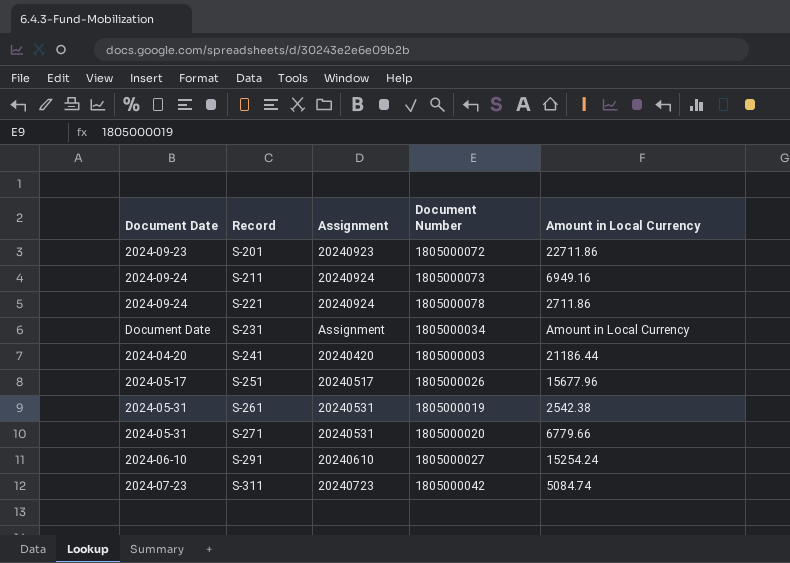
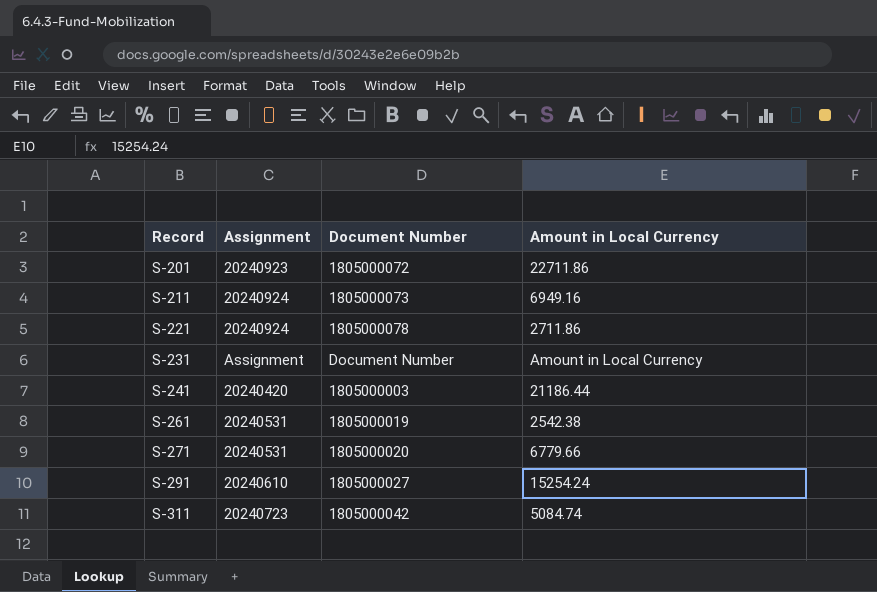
column Document Date | position: 1 -> none
row S-251: 2024-05-17 | 20240517 | 1805000026 | 15677.96 -> none
S-231 | Document Number: 1805000034 -> Document Number

